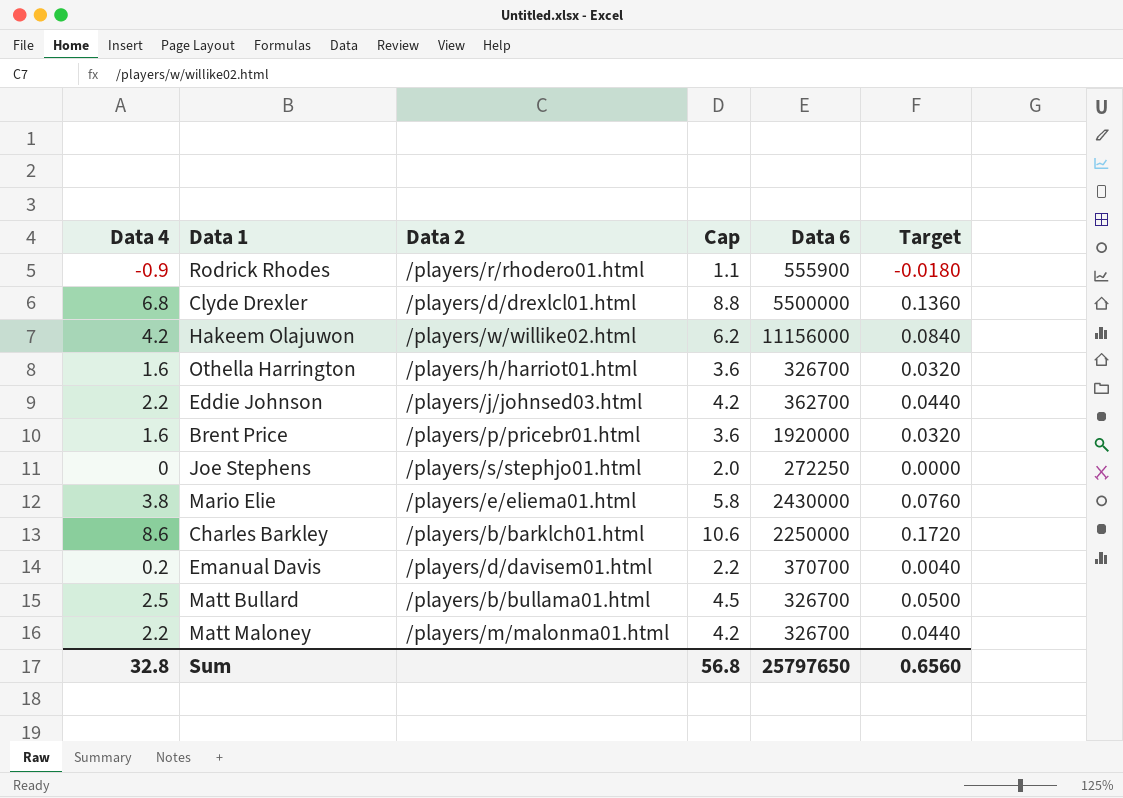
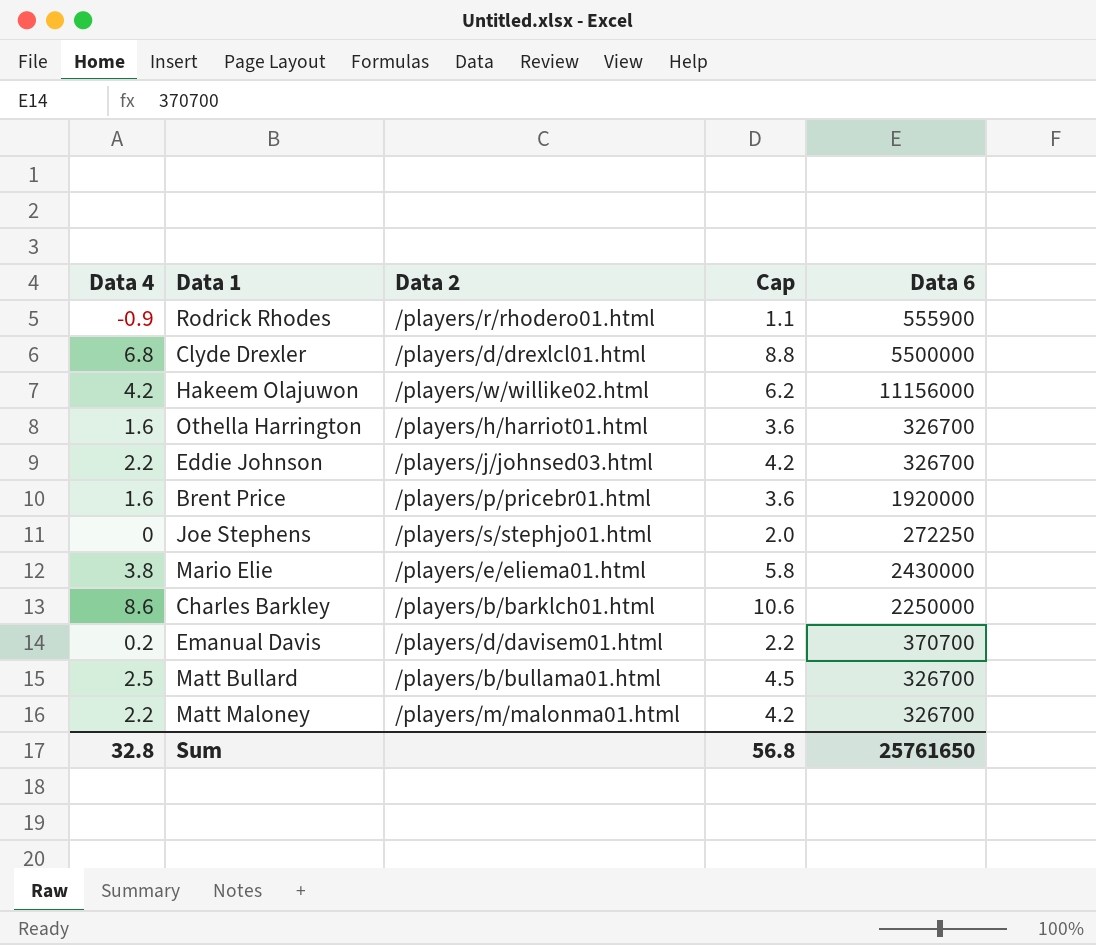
column Target | formula: [Data 4] * 0.02 -> none
Eddie Johnson | Data 6: 362700 -> 326700
Sum | Data 6: 25797650 -> 25761650

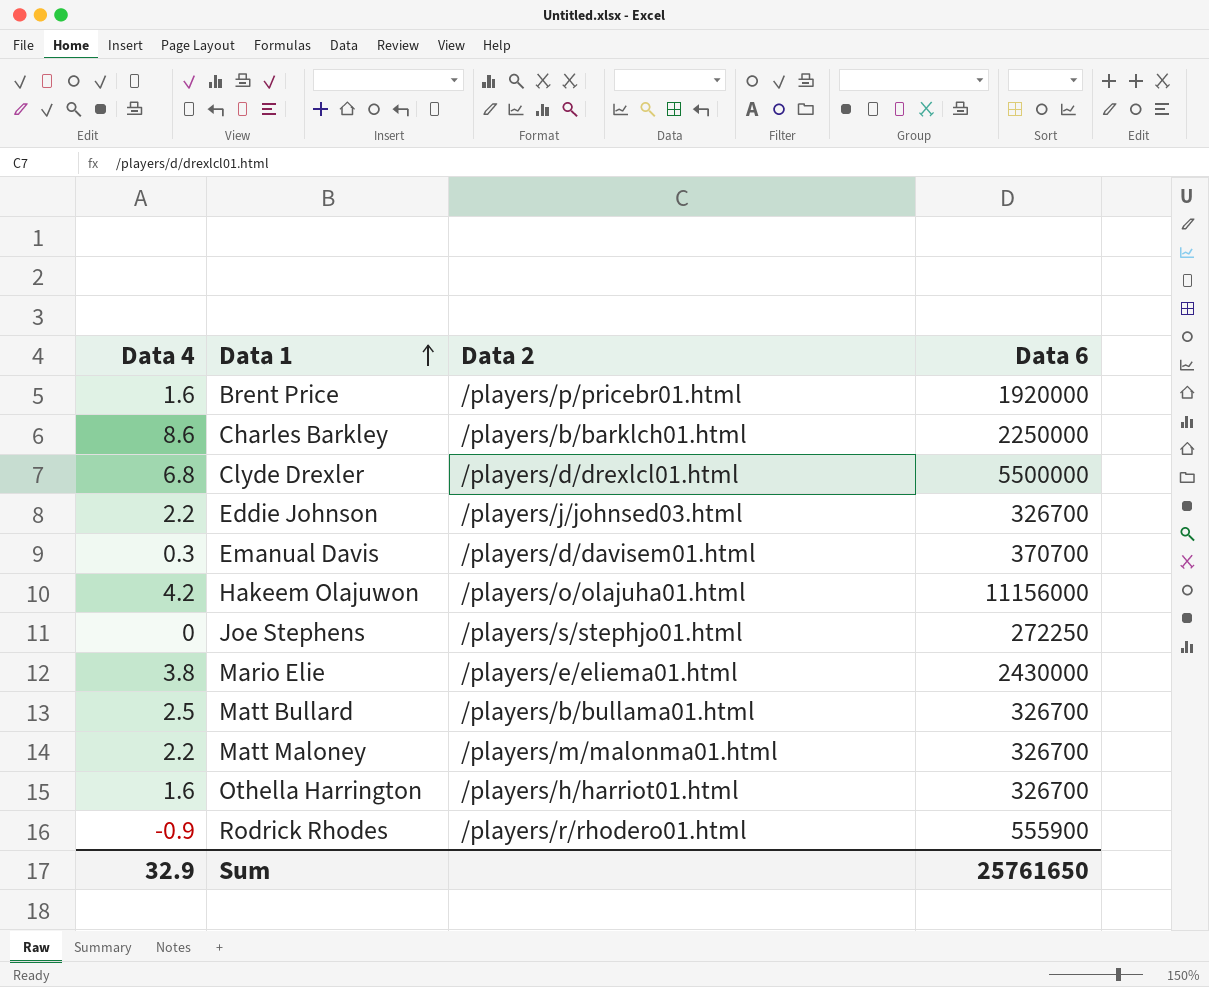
row order: none -> Data 1 ascending
column Cap | formula: [Data 4] + 2 -> none
Emanual Davis | Data 4: 0.2 -> 0.3
Hakeem Olajuwon | Data 2: /players/w/willike02.html -> /players/o/olajuha01.html
Sum | Data 4: 32.8 -> 32.9

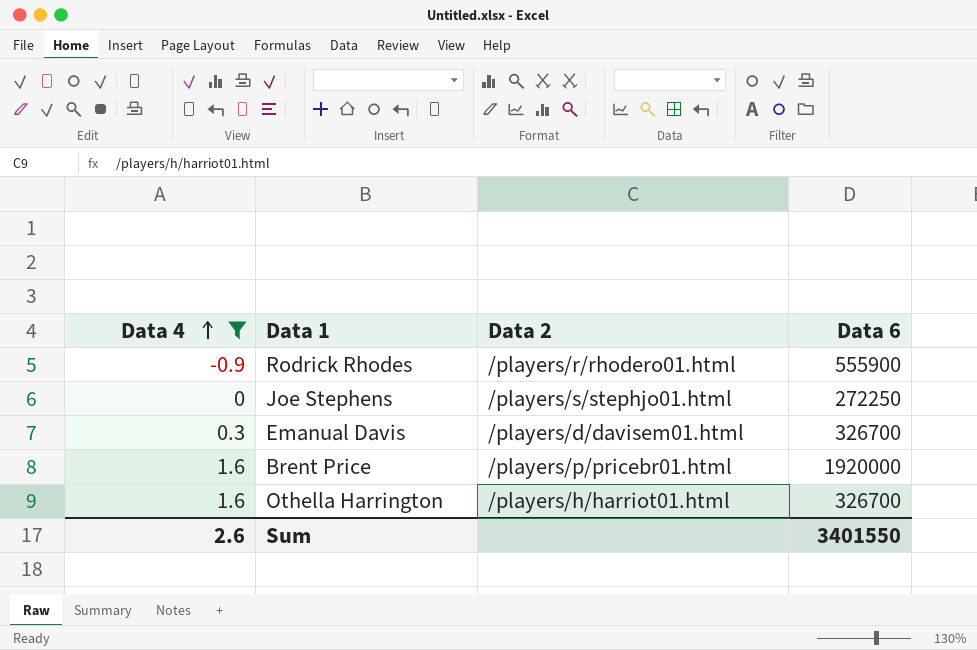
filter: none -> Data 4 <= 1.6
row order: Data 1 ascending -> Data 4 ascending
Emanual Davis | Data 6: 370700 -> 326700
Sum | Data 4: 32.9 -> 2.6
Sum | Data 6: 25761650 -> 3401550

